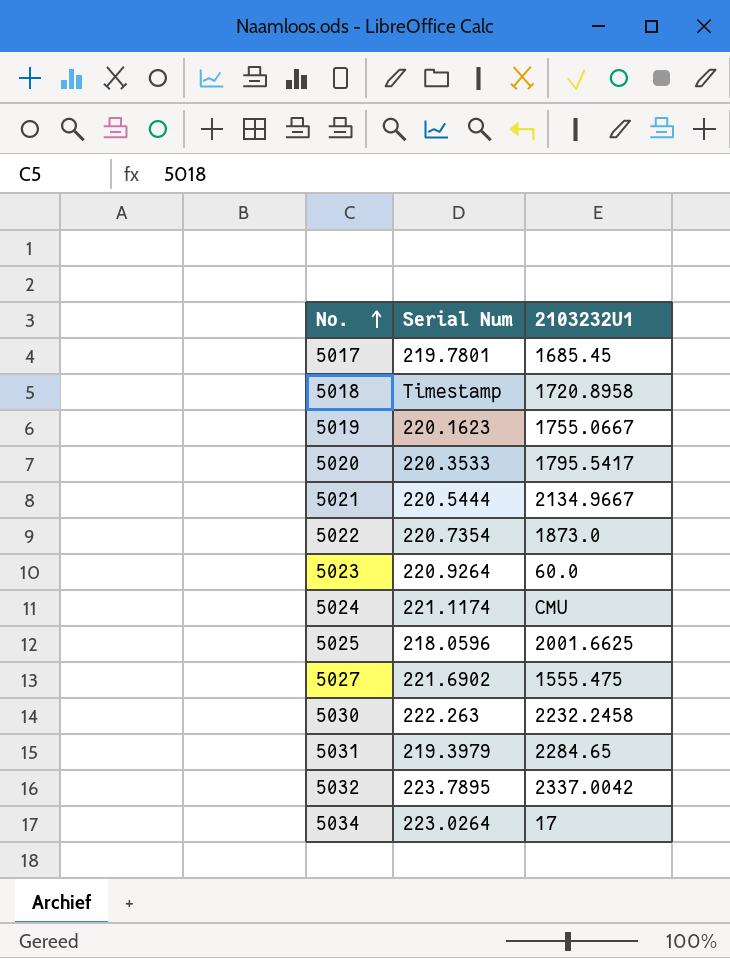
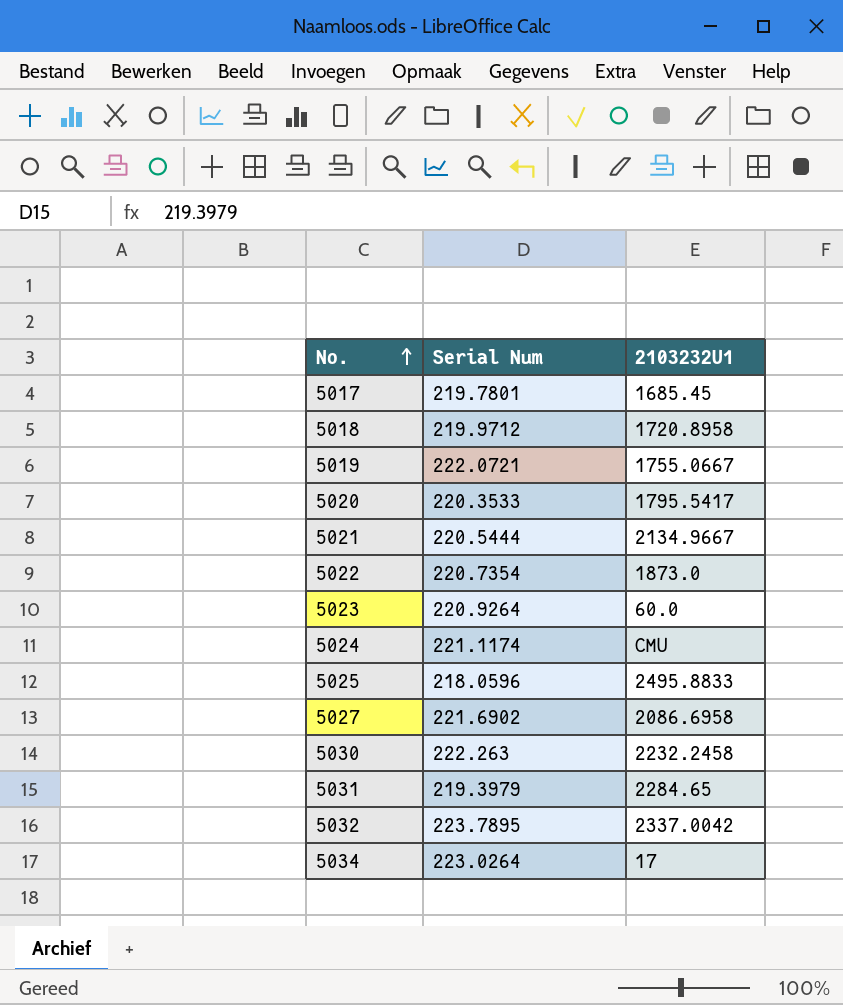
5018 | Serial Num: Timestamp -> 219.9712
5019 | Serial Num: 220.1623 -> 222.0721
5025 | 2103232U1: 2001.6625 -> 2495.8833
5027 | 2103232U1: 1555.475 -> 2086.6958

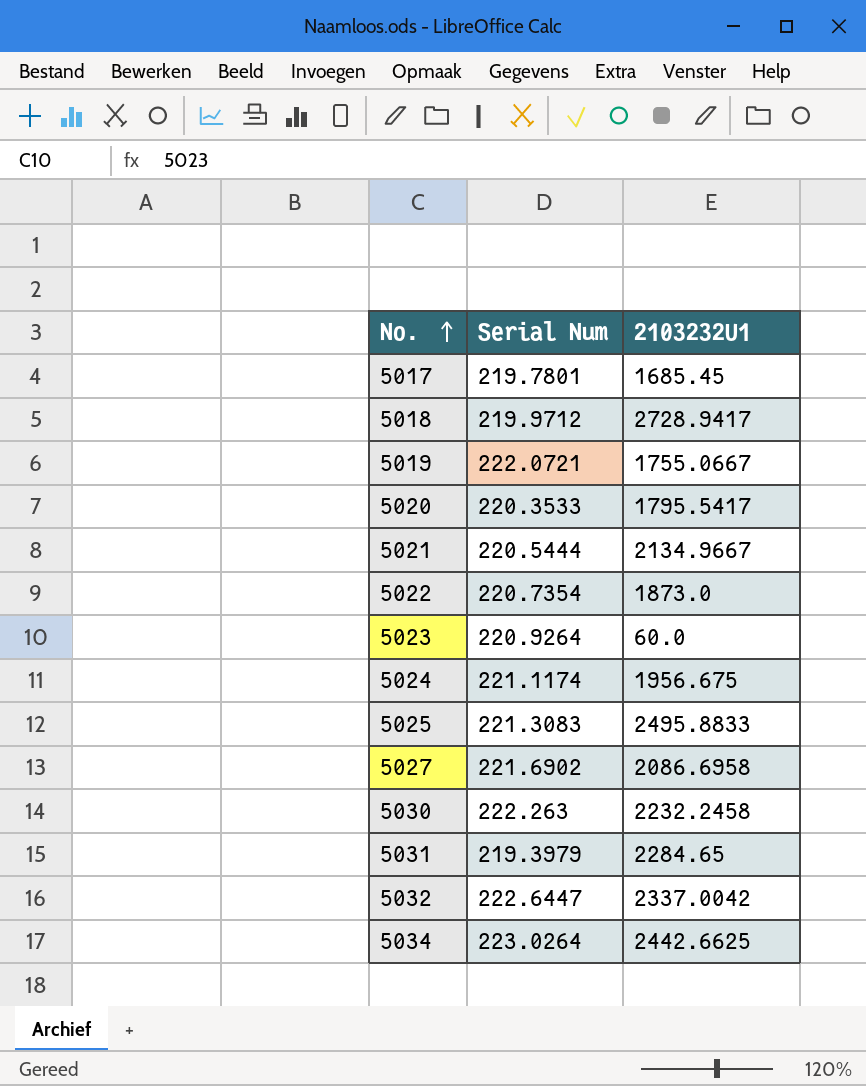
5018 | 2103232U1: 1720.8958 -> 2728.9417
5024 | 2103232U1: CMU -> 1956.675
5025 | Serial Num: 218.0596 -> 221.3083
5032 | Serial Num: 223.7895 -> 222.6447
5034 | 2103232U1: 17 -> 2442.6625

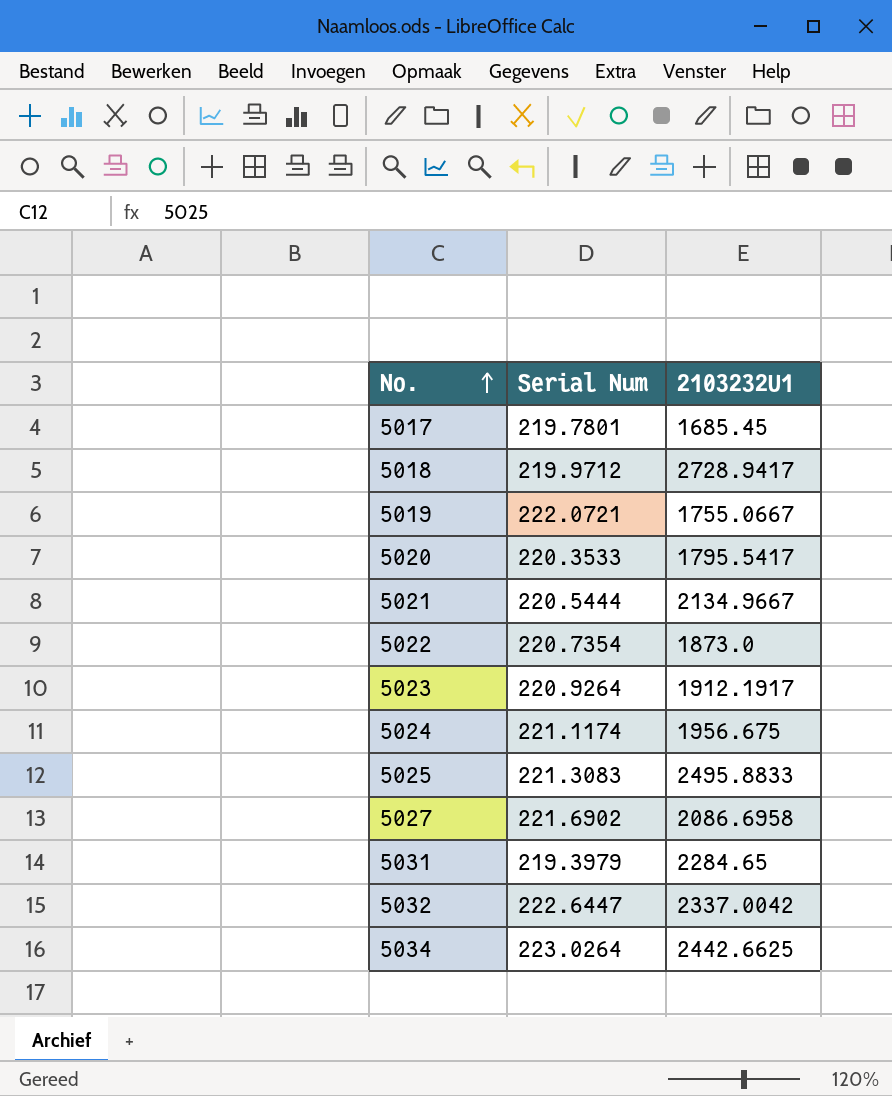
row 5030: 222.263 | 2232.2458 -> none
5023 | 2103232U1: 60.0 -> 1912.1917

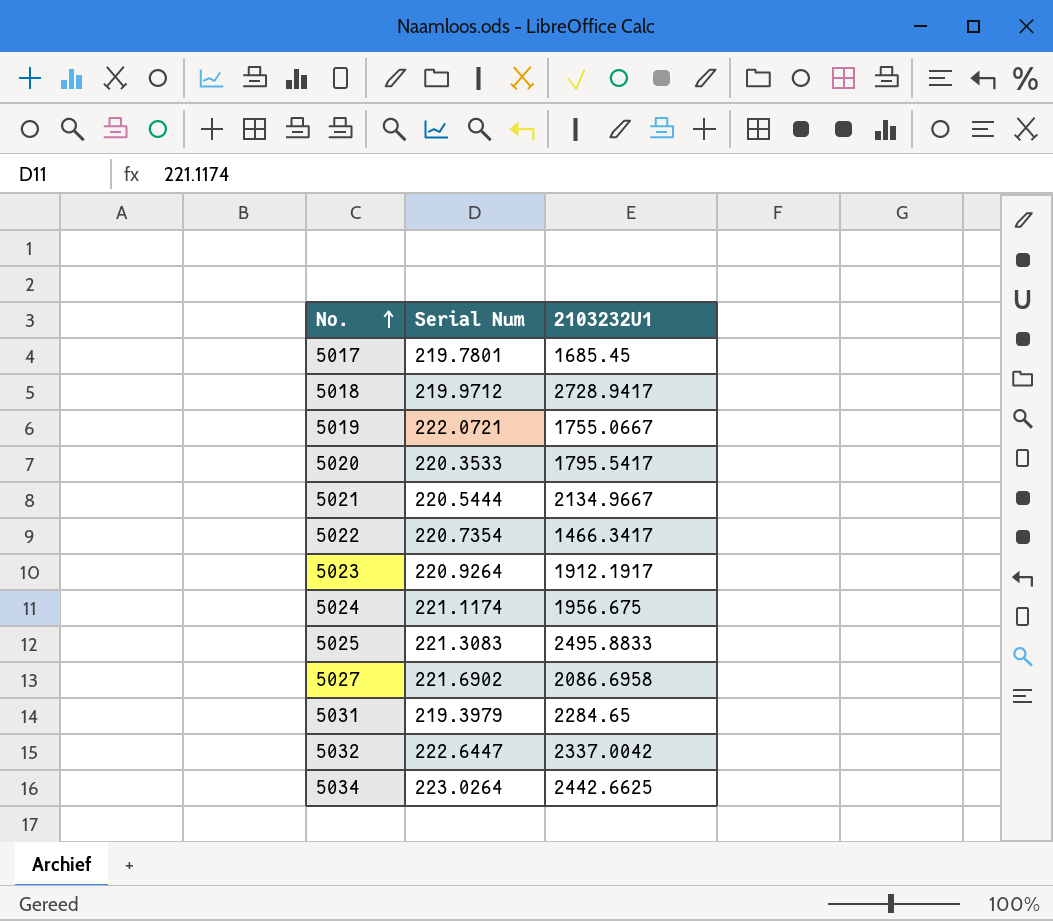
5022 | 2103232U1: 1873.0 -> 1466.3417

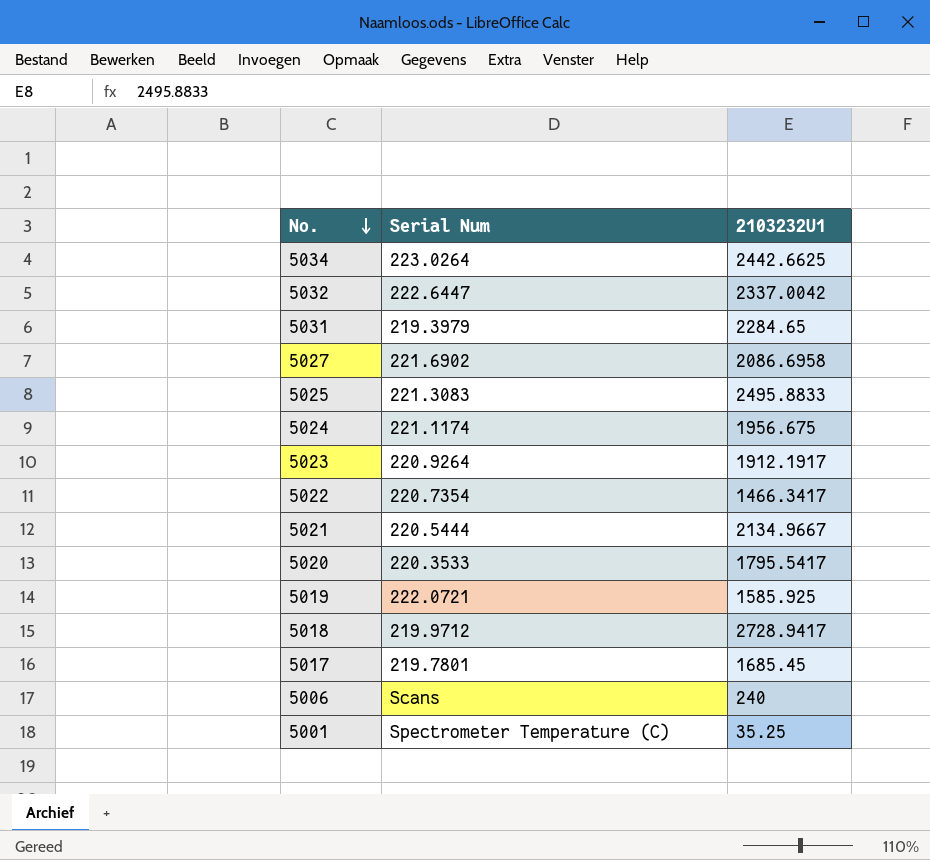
row order: No. ascending -> No. descending
5019 | 2103232U1: 1755.0667 -> 1585.925
row 5006: none -> Scans | 240
row 5001: none -> Spectrometer Temperature (C) | 35.25

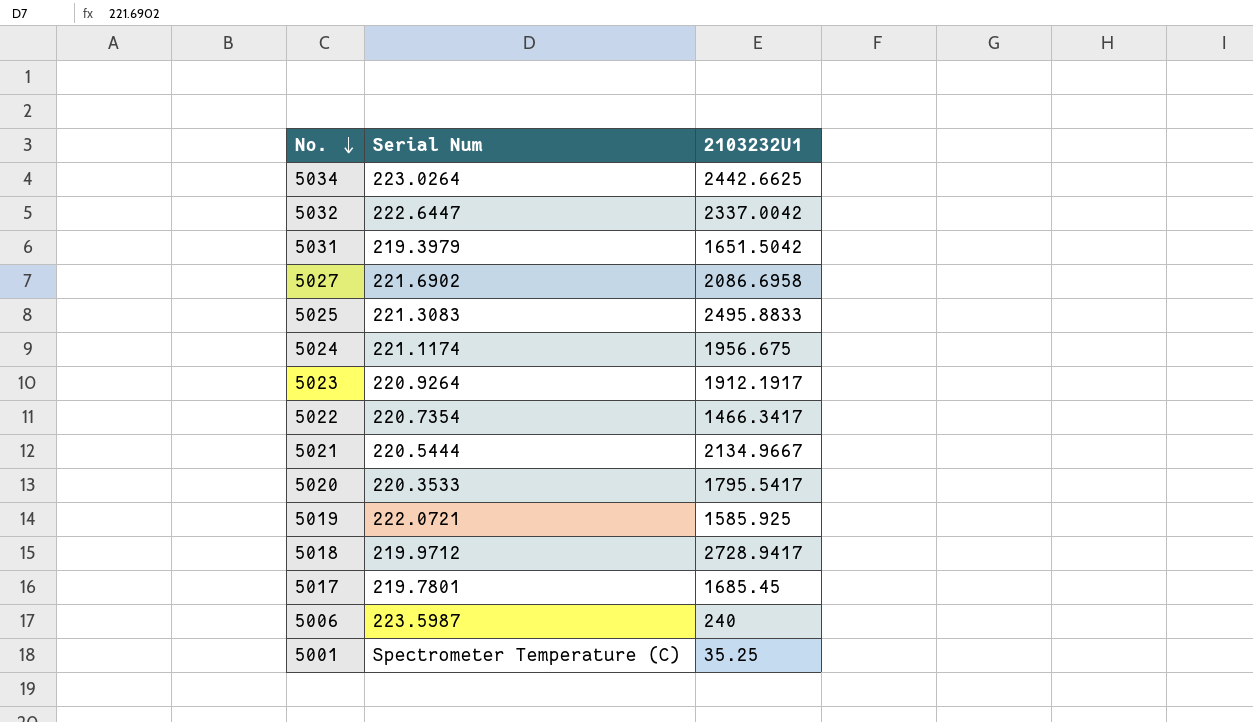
5031 | 2103232U1: 2284.65 -> 1651.5042
5006 | Serial Num: Scans -> 223.5987

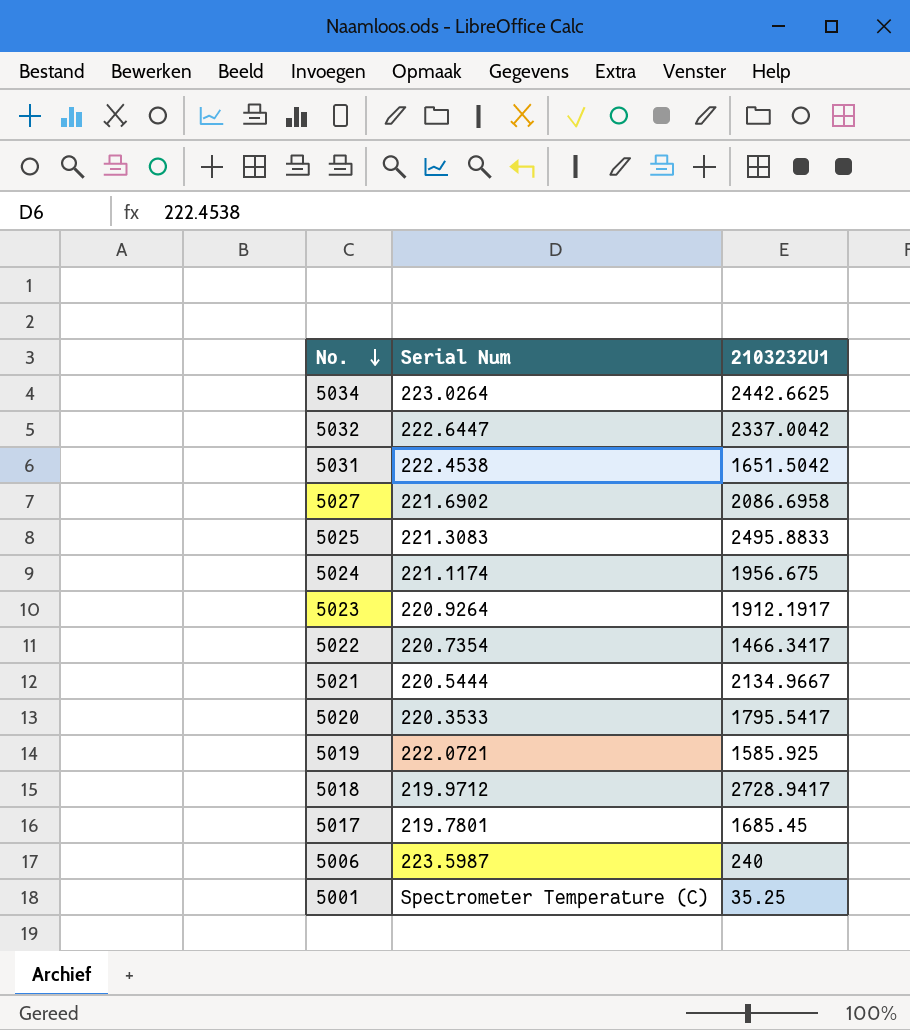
5031 | Serial Num: 219.3979 -> 222.4538

